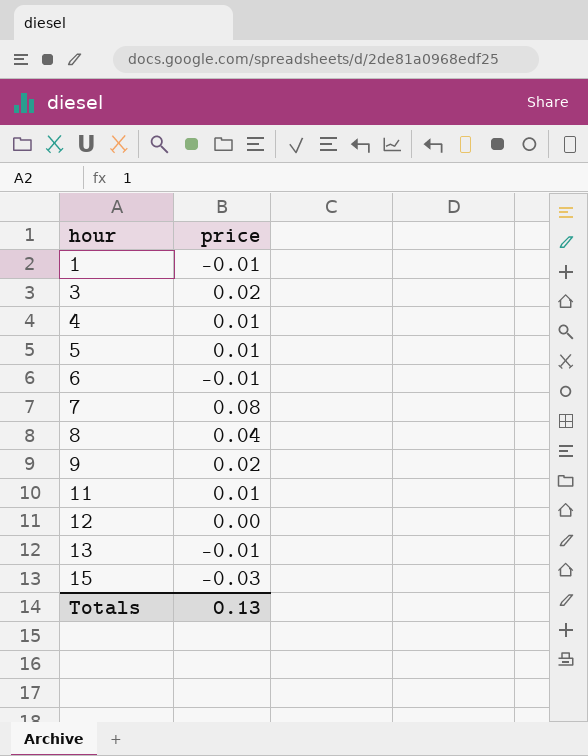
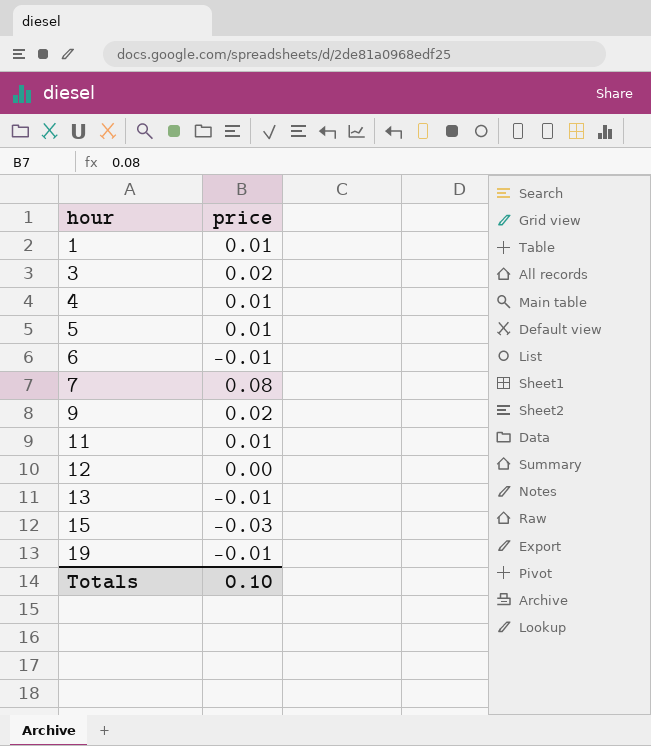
row 8: 0.04 -> none
1 | price: -0.01 -> 0.01
row 19: none -> -0.01
Totals | price: 0.13 -> 0.10

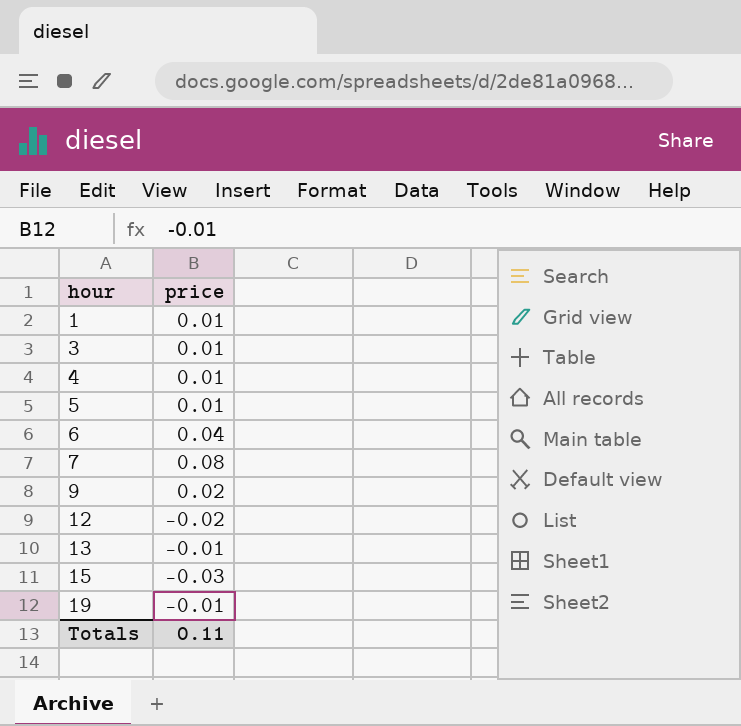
row 11: 0.01 -> none
3 | price: 0.02 -> 0.01
6 | price: -0.01 -> 0.04
12 | price: 0.00 -> -0.02
Totals | price: 0.10 -> 0.11

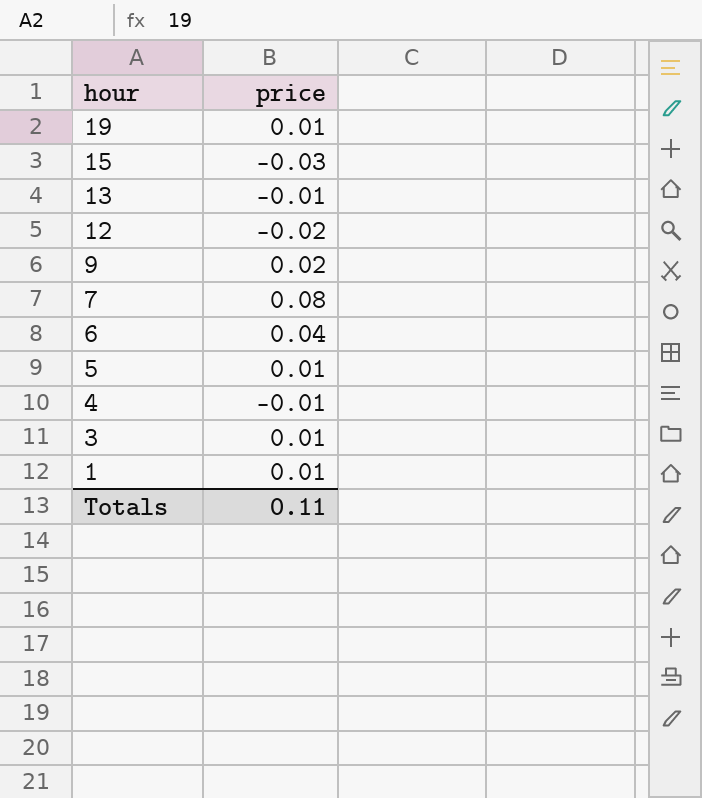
row order: hour ascending -> hour descending
19 | price: -0.01 -> 0.01
4 | price: 0.01 -> -0.01

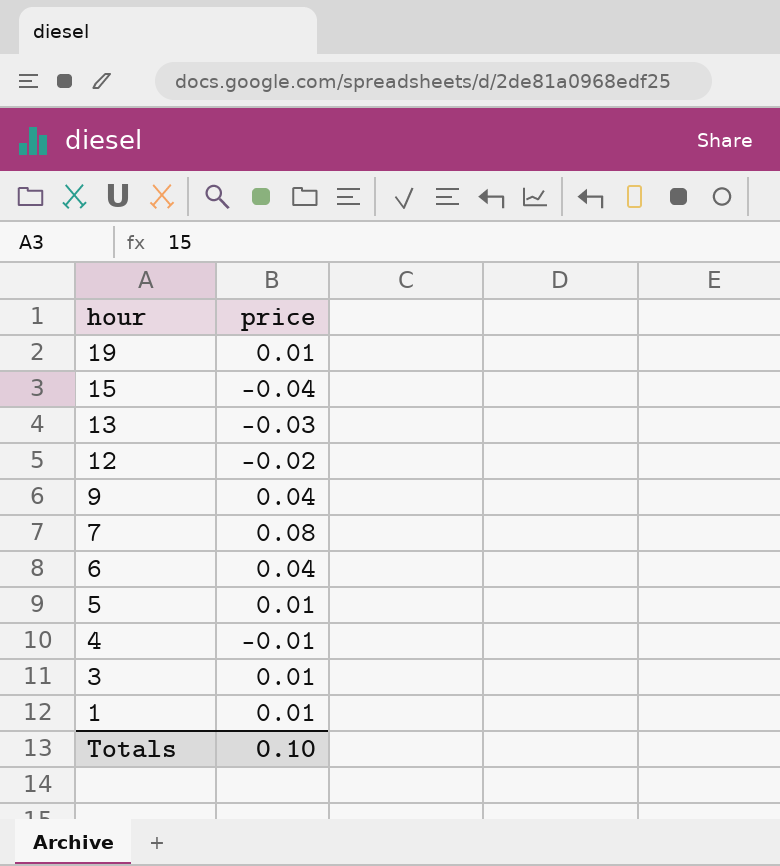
15 | price: -0.03 -> -0.04
13 | price: -0.01 -> -0.03
9 | price: 0.02 -> 0.04
Totals | price: 0.11 -> 0.10

